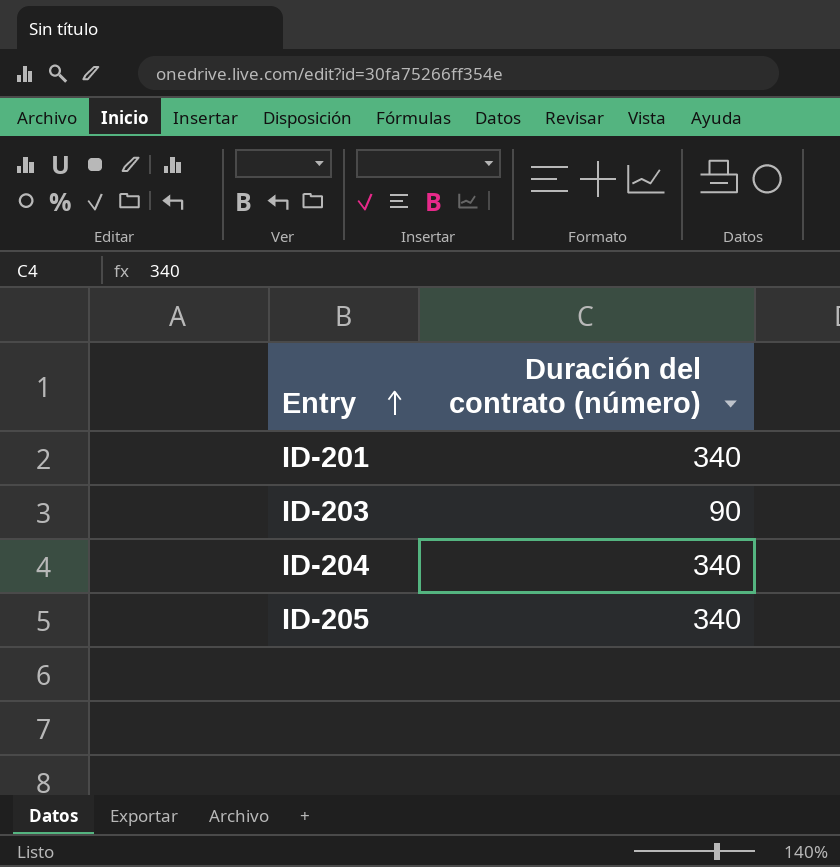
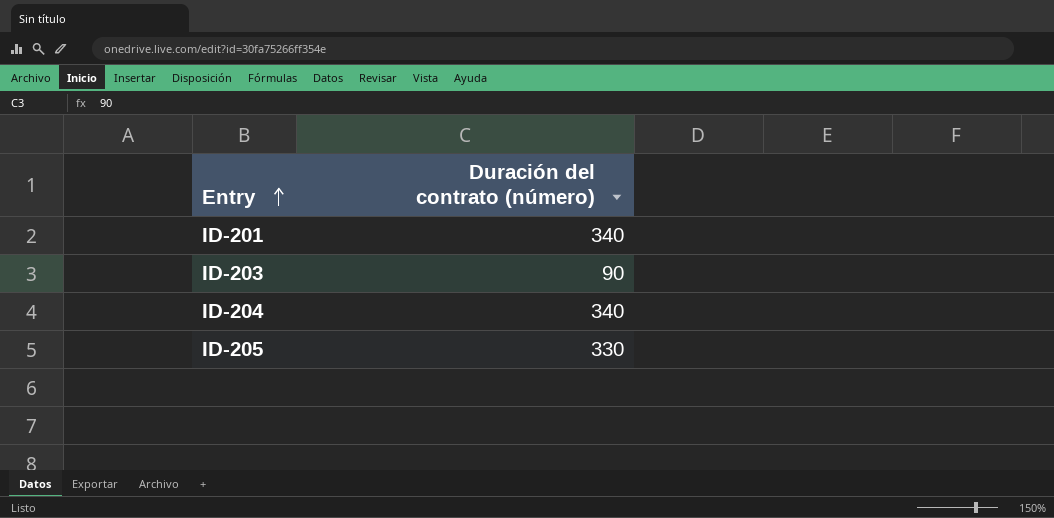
ID-205 | Duración del contrato (número): 340 -> 330

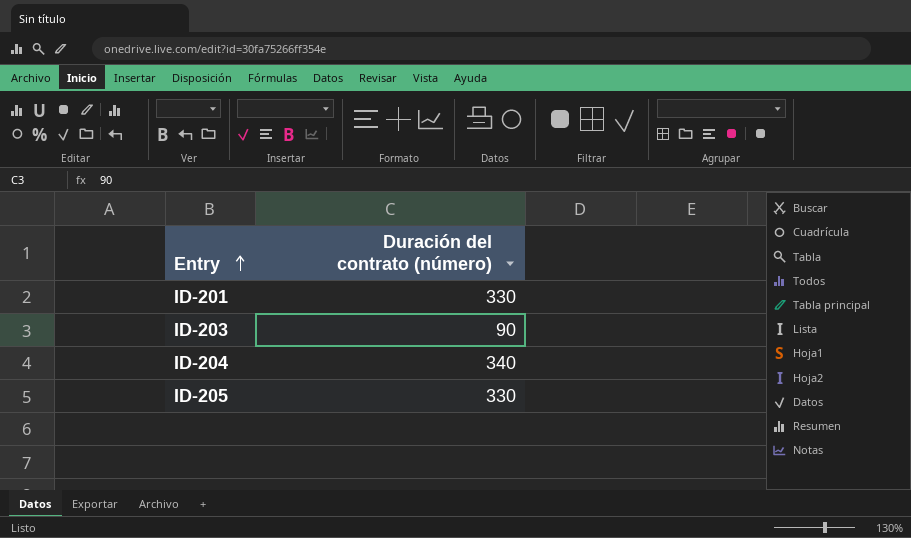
ID-201 | Duración del contrato (número): 340 -> 330

